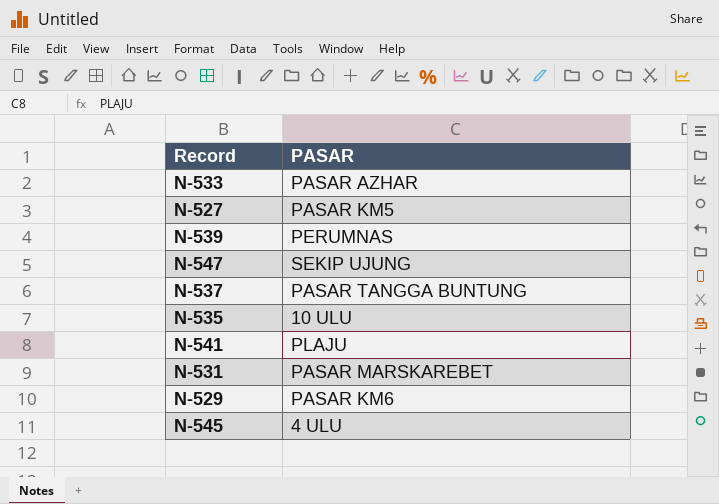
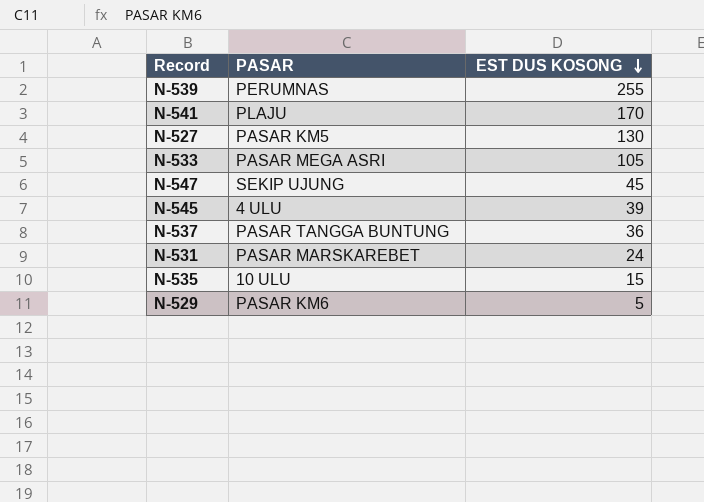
row order: none -> EST DUS KOSONG descending
column EST DUS KOSONG | position: none -> 3
N-533 | PASAR: PASAR AZHAR -> PASAR MEGA ASRI

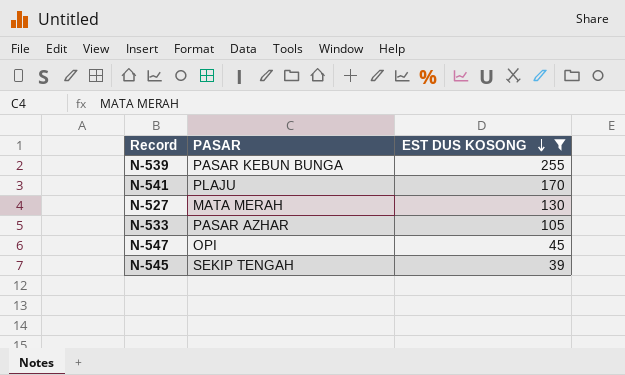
filter: none -> EST DUS KOSONG >= 39
N-539 | PASAR: PERUMNAS -> PASAR KEBUN BUNGA
N-527 | PASAR: PASAR KM5 -> MATA MERAH
N-533 | PASAR: PASAR MEGA ASRI -> PASAR AZHAR
N-547 | PASAR: SEKIP UJUNG -> OPI
N-545 | PASAR: 4 ULU -> SEKIP TENGAH

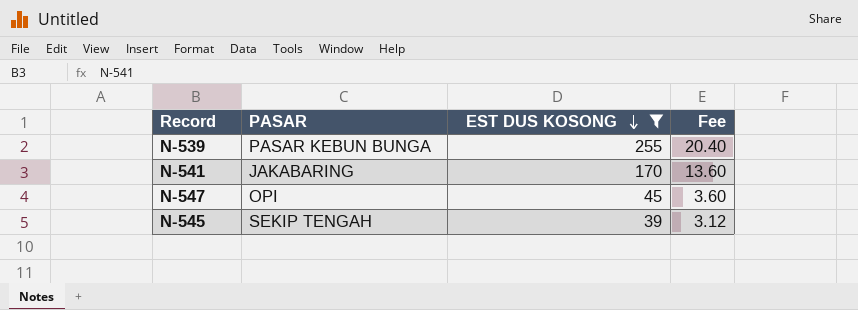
column Fee | formula: none -> [EST DUS KOSONG] * 0.08
row N-527: MATA MERAH | 130 -> none
row N-533: PASAR AZHAR | 105 -> none
N-541 | PASAR: PLAJU -> JAKABARING

